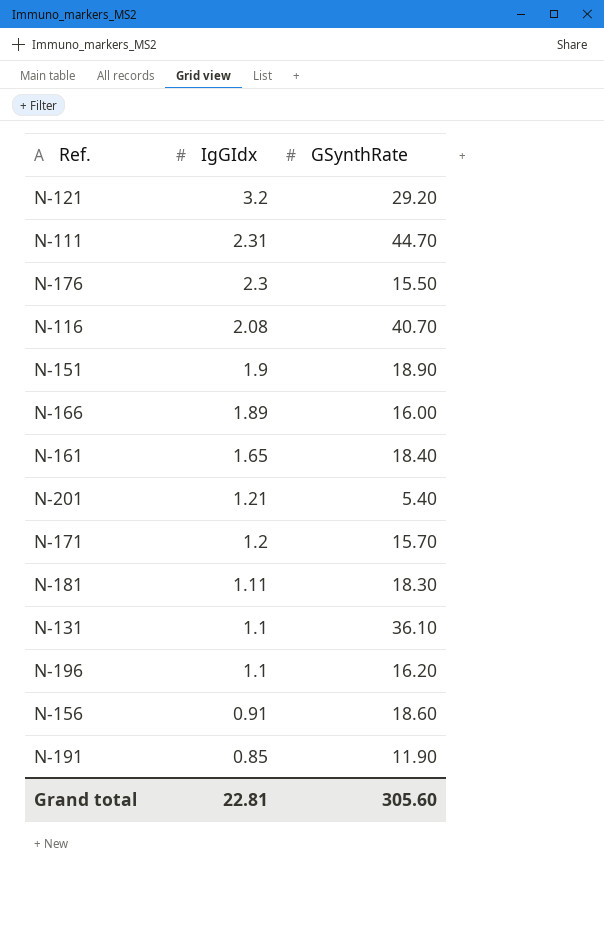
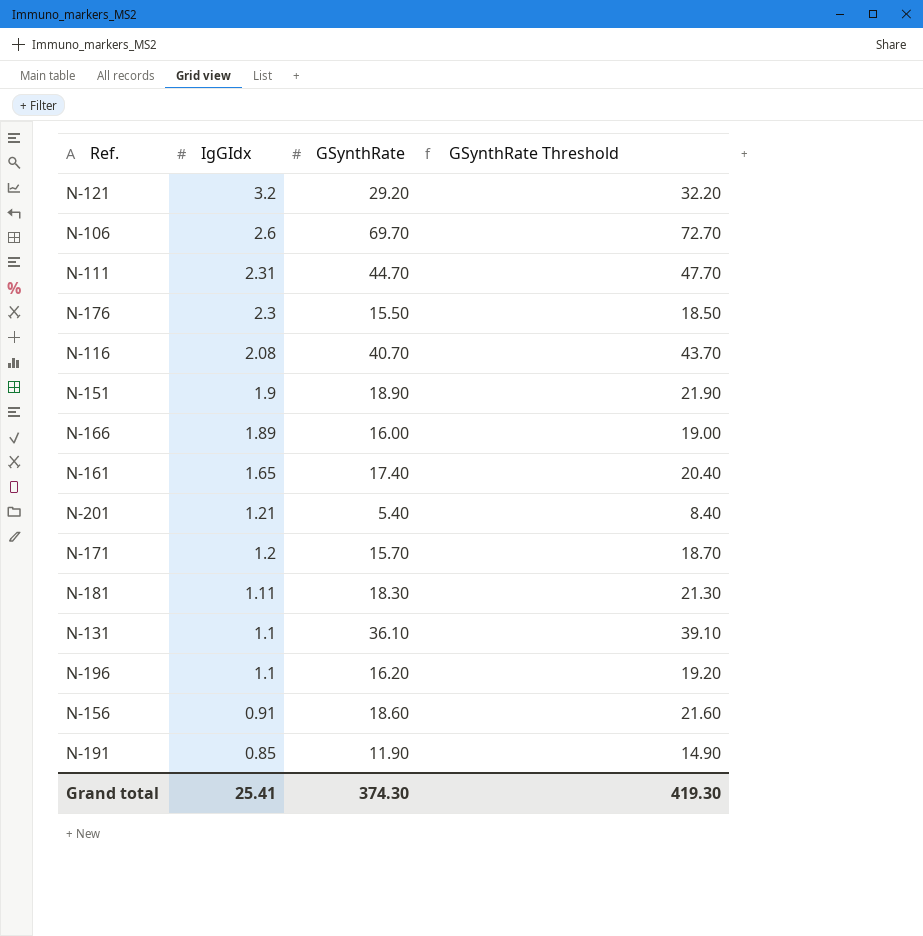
column GSynthRate Threshold | formula: none -> [GSynthRate] + 3
row N-106: none -> 2.6 | 69.70 | 72.70
N-161 | GSynthRate: 18.40 -> 17.40
Grand total | IgGIdx: 22.81 -> 25.41
Grand total | GSynthRate: 305.60 -> 374.30

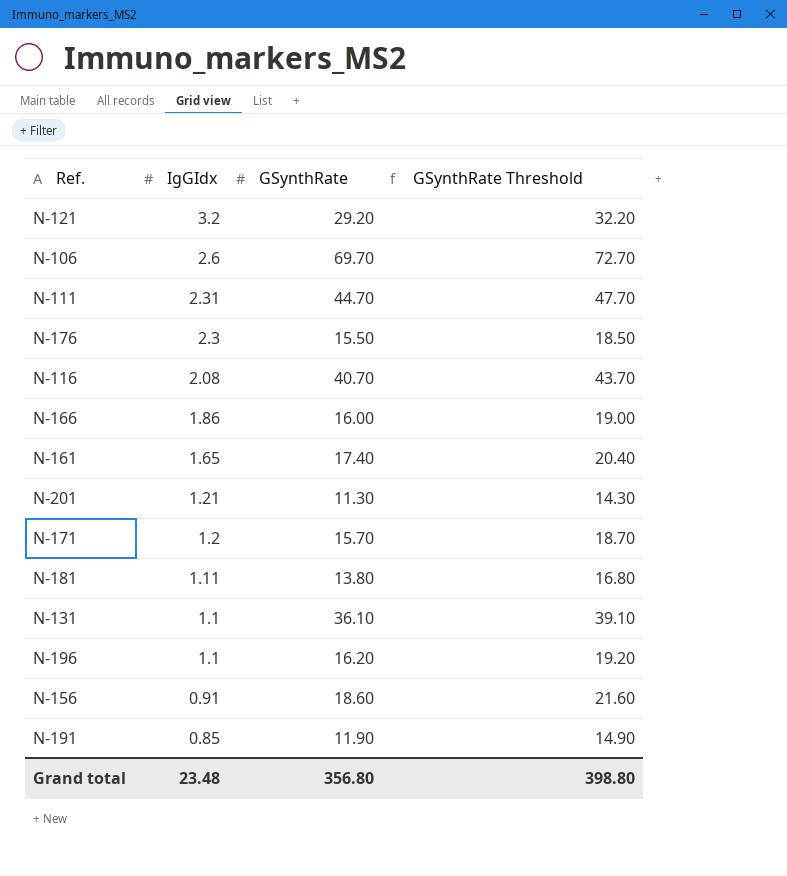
row N-151: 1.9 | 18.90 | 21.90 -> none
N-166 | IgGIdx: 1.89 -> 1.86
N-201 | GSynthRate: 5.40 -> 11.30
N-201 | GSynthRate Threshold: 8.40 -> 14.30
N-181 | GSynthRate: 18.30 -> 13.80
N-181 | GSynthRate Threshold: 21.30 -> 16.80
Grand total | IgGIdx: 25.41 -> 23.48
Grand total | GSynthRate: 374.30 -> 356.80
Grand total | GSynthRate Threshold: 419.30 -> 398.80

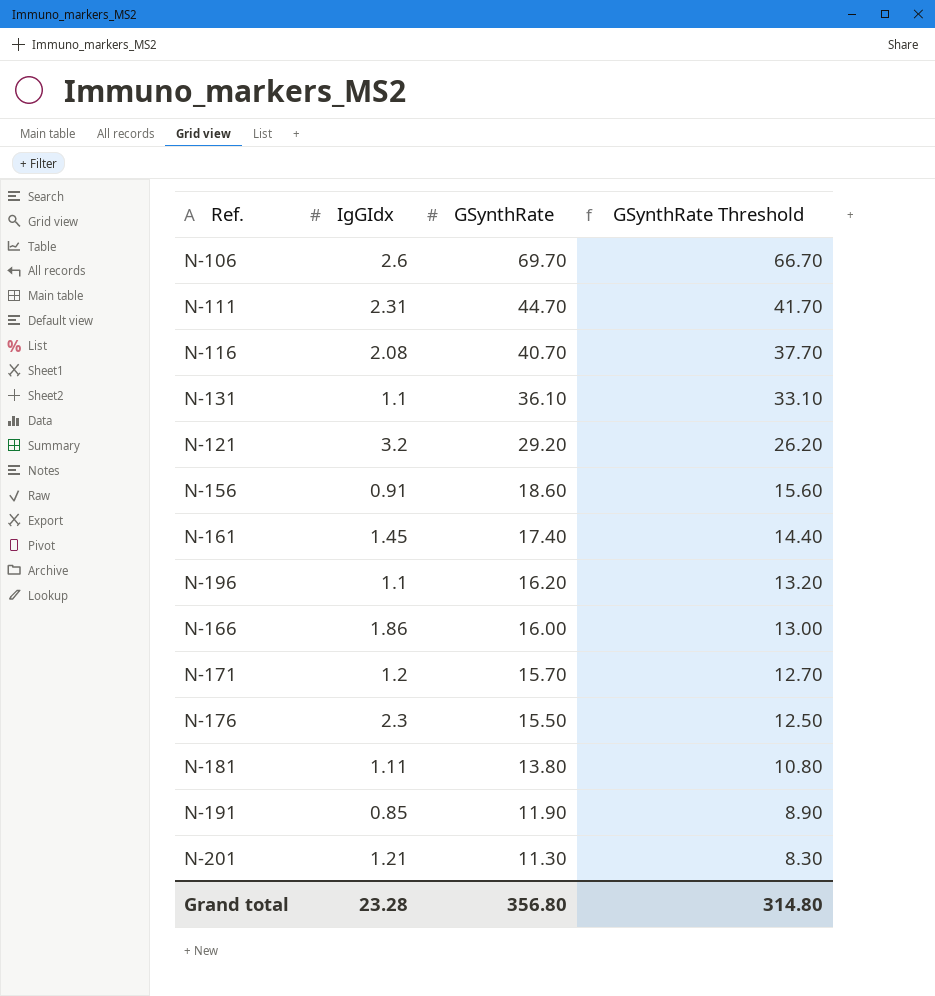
row order: IgGIdx descending -> GSynthRate descending
column GSynthRate Threshold | formula: [GSynthRate] + 3 -> [GSynthRate] - 3
N-161 | IgGIdx: 1.65 -> 1.45
Grand total | IgGIdx: 23.48 -> 23.28
Grand total | GSynthRate Threshold: 398.80 -> 314.80

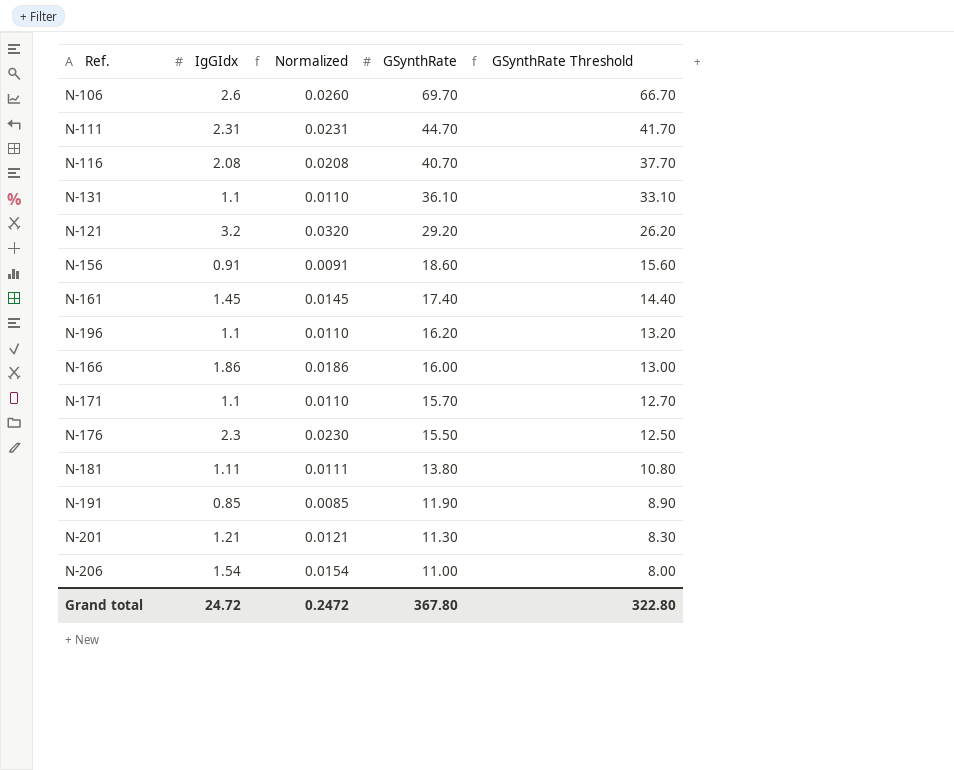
column Normalized | formula: none -> [IgGIdx] * 0.01
N-171 | IgGIdx: 1.2 -> 1.1
row N-206: none -> 1.54 | 0.0154 | 11.00 | 8.00
Grand total | IgGIdx: 23.28 -> 24.72
Grand total | GSynthRate: 356.80 -> 367.80
Grand total | GSynthRate Threshold: 314.80 -> 322.80

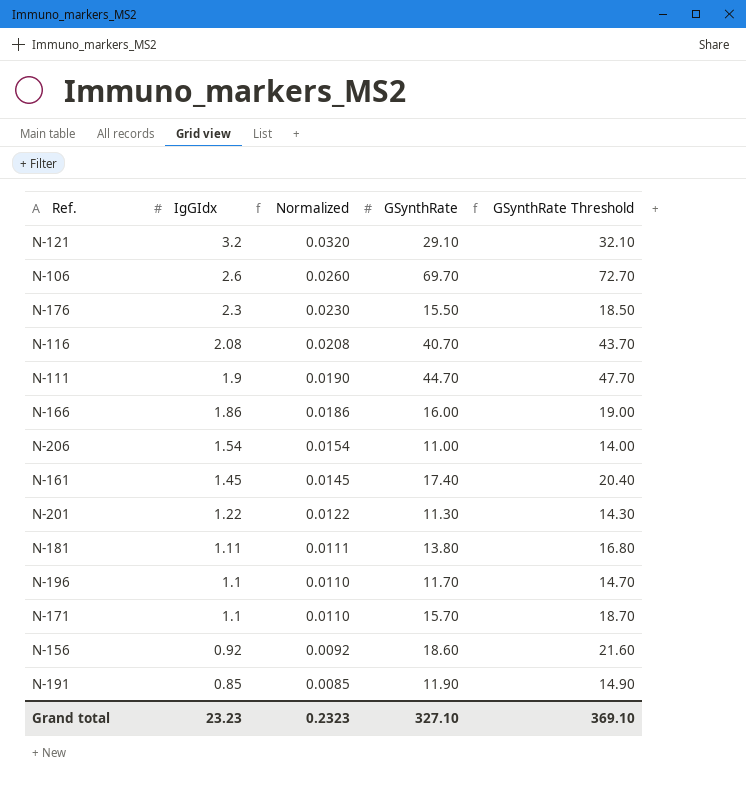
row order: GSynthRate descending -> IgGIdx descending
column GSynthRate Threshold | formula: [GSynthRate] - 3 -> [GSynthRate] + 3
row N-131: 1.1 | 0.0110 | 36.10 | 33.10 -> none
N-121 | GSynthRate: 29.20 -> 29.10
N-111 | IgGIdx: 2.31 -> 1.9
N-111 | Normalized: 0.0231 -> 0.0190
N-201 | IgGIdx: 1.21 -> 1.22
N-201 | Normalized: 0.0121 -> 0.0122
N-196 | GSynthRate: 16.20 -> 11.70
N-156 | IgGIdx: 0.91 -> 0.92
N-156 | Normalized: 0.0091 -> 0.0092
Grand total | IgGIdx: 24.72 -> 23.23
Grand total | Normalized: 0.2472 -> 0.2323
Grand total | GSynthRate: 367.80 -> 327.10
Grand total | GSynthRate Threshold: 322.80 -> 369.10

